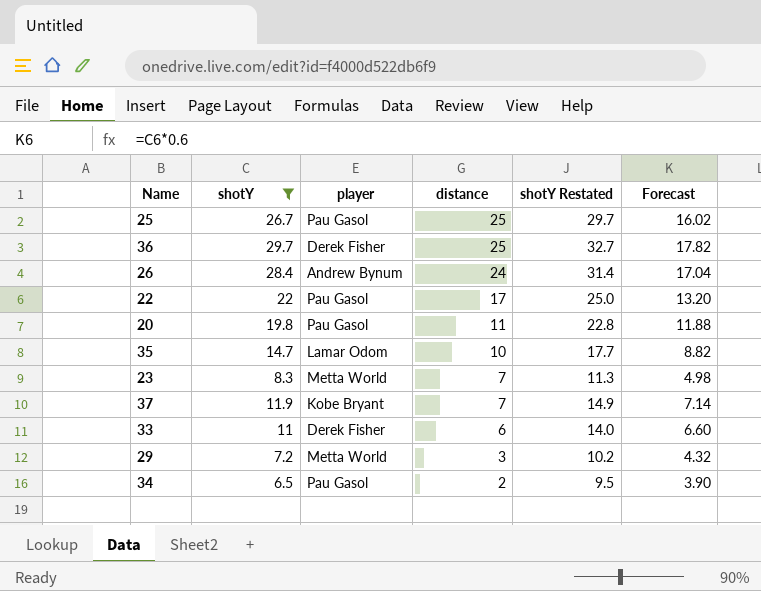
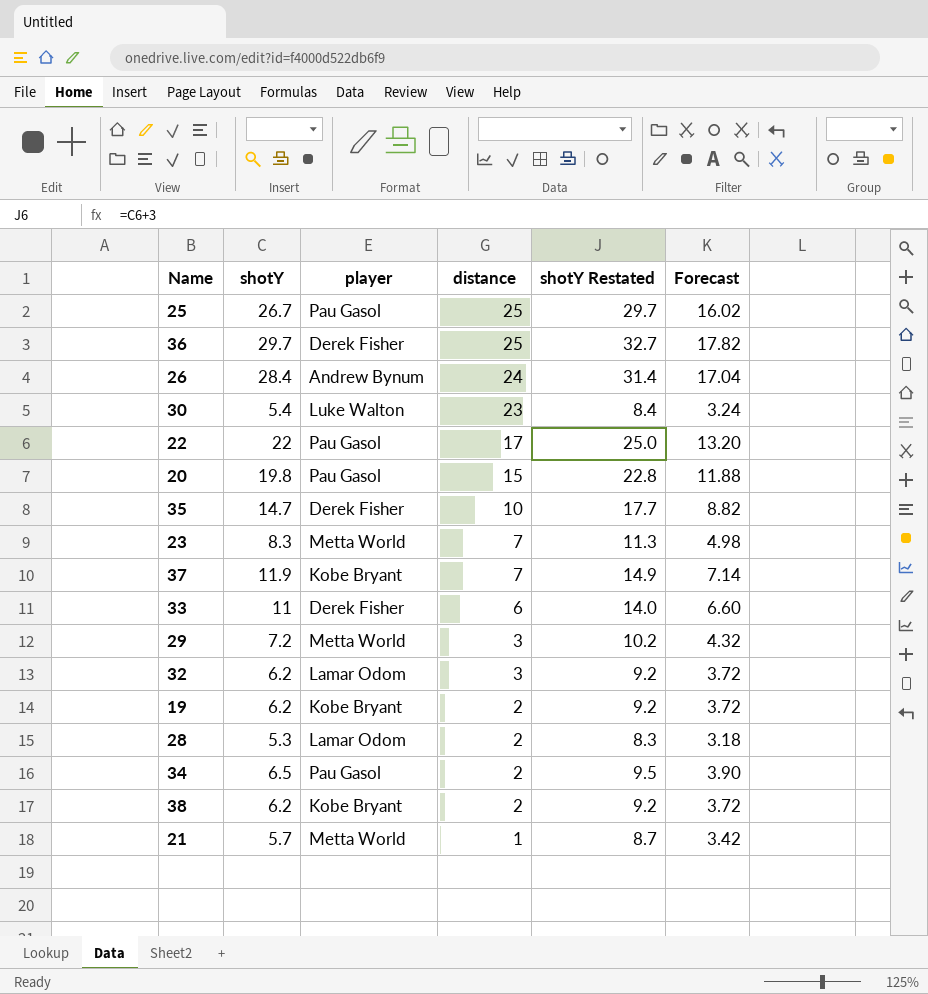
filter: shotY >= 6.5 -> none
20 | distance: 11 -> 15
35 | player: Lamar Odom -> Derek Fisher

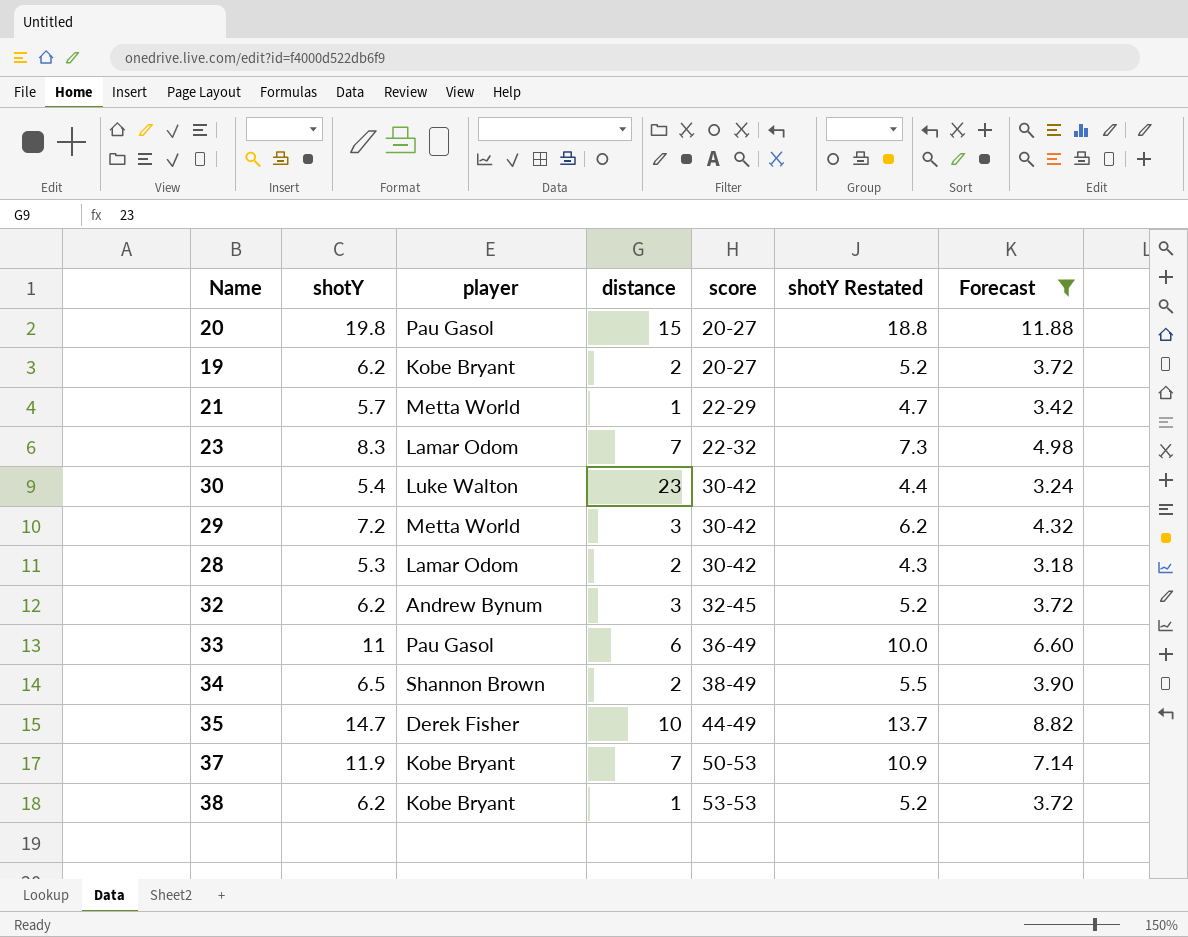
filter: none -> Forecast <= 11.88
row order: distance descending -> score ascending
column score | position: none -> 5
column shotY Restated | formula: [shotY] + 3 -> [shotY] - 1
23 | player: Metta World -> Lamar Odom
32 | player: Lamar Odom -> Andrew Bynum
33 | player: Derek Fisher -> Pau Gasol
34 | player: Pau Gasol -> Shannon Brown
38 | distance: 2 -> 1

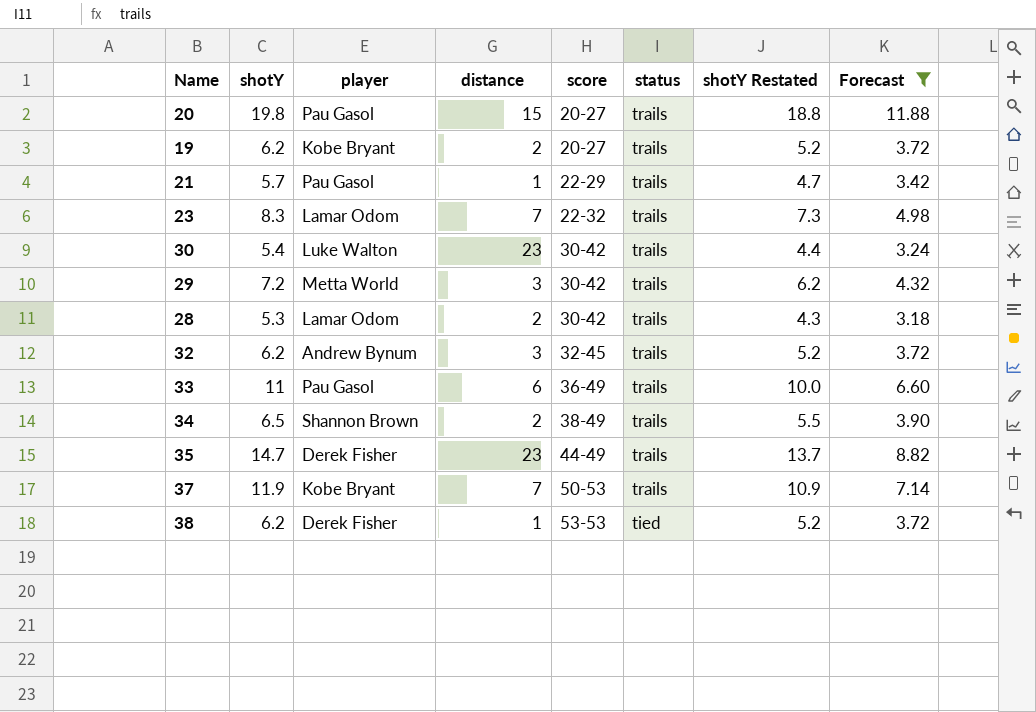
column status | position: none -> 6
21 | player: Metta World -> Pau Gasol
35 | distance: 10 -> 23
38 | player: Kobe Bryant -> Derek Fisher

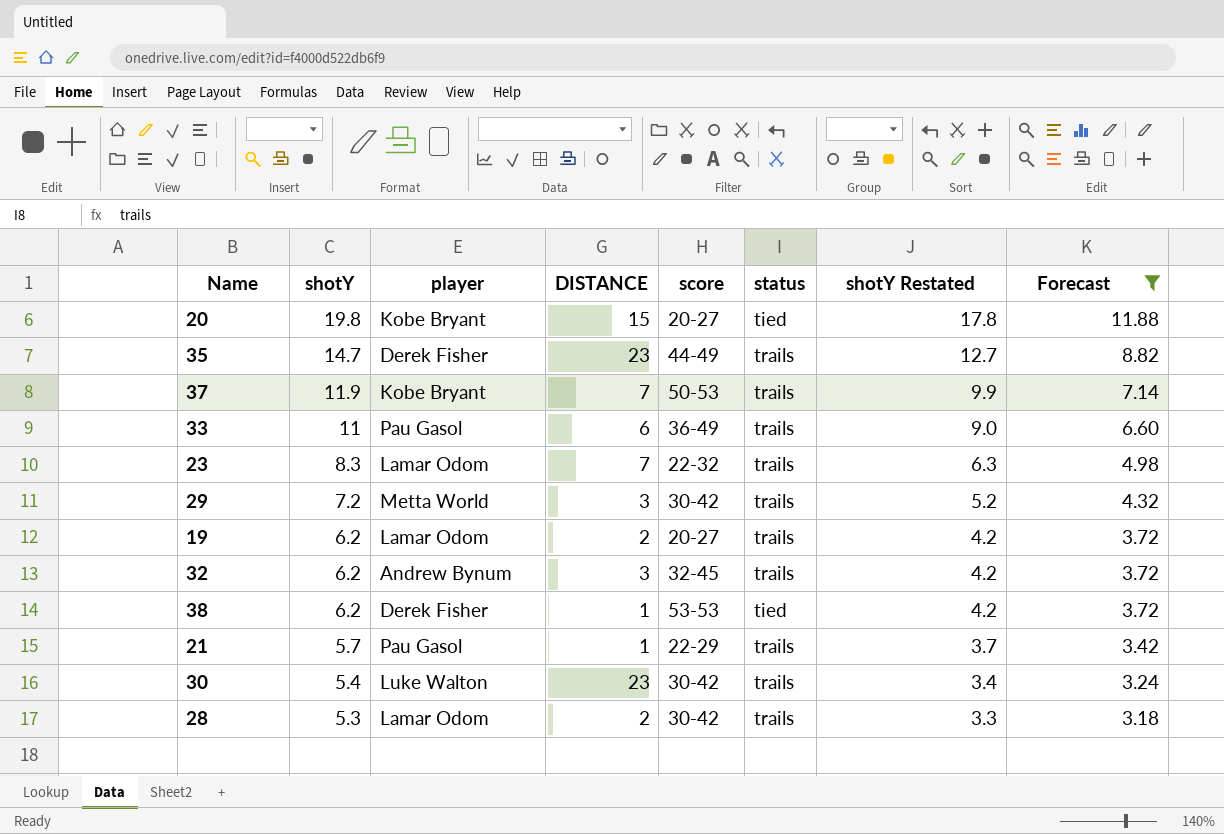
row order: score ascending -> shotY descending
column name: distance -> DISTANCE
column shotY Restated | formula: [shotY] - 1 -> [shotY] - 2
row 34: 6.5 | Shannon Brown | 2 | 38-49 | trails | 5.5 | 3.90 -> none
20 | player: Pau Gasol -> Kobe Bryant
20 | status: trails -> tied
19 | player: Kobe Bryant -> Lamar Odom

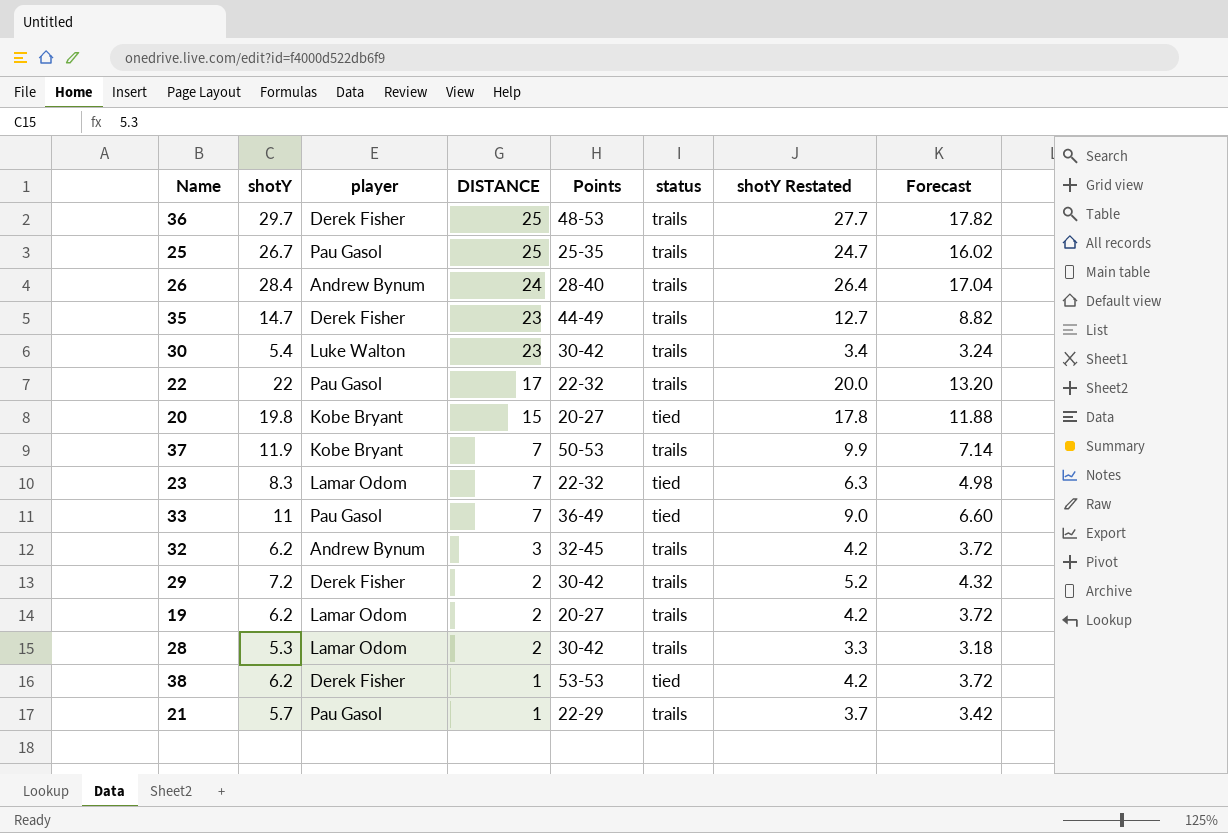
filter: Forecast <= 11.88 -> none
row order: shotY descending -> DISTANCE descending
column name: score -> Points
23 | status: trails -> tied
33 | DISTANCE: 6 -> 7
33 | status: trails -> tied
29 | player: Metta World -> Derek Fisher
29 | DISTANCE: 3 -> 2

